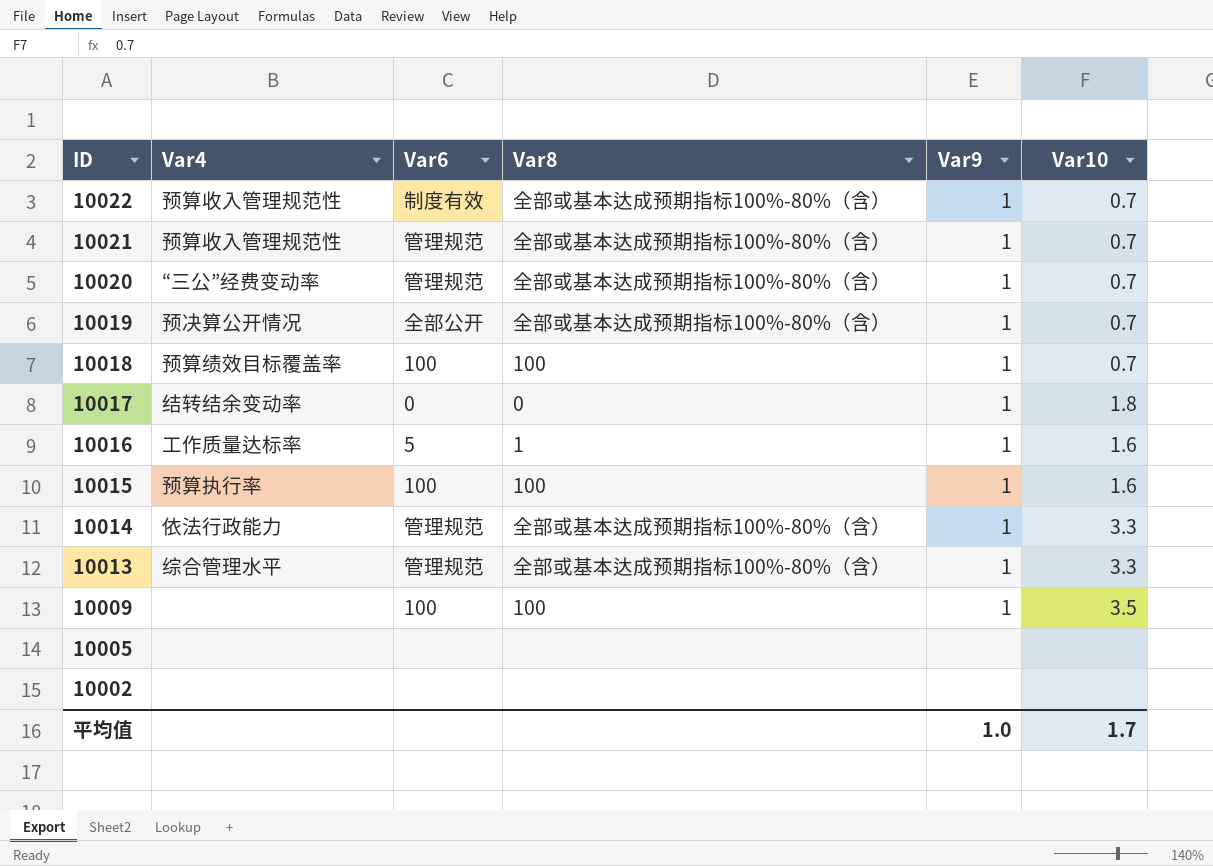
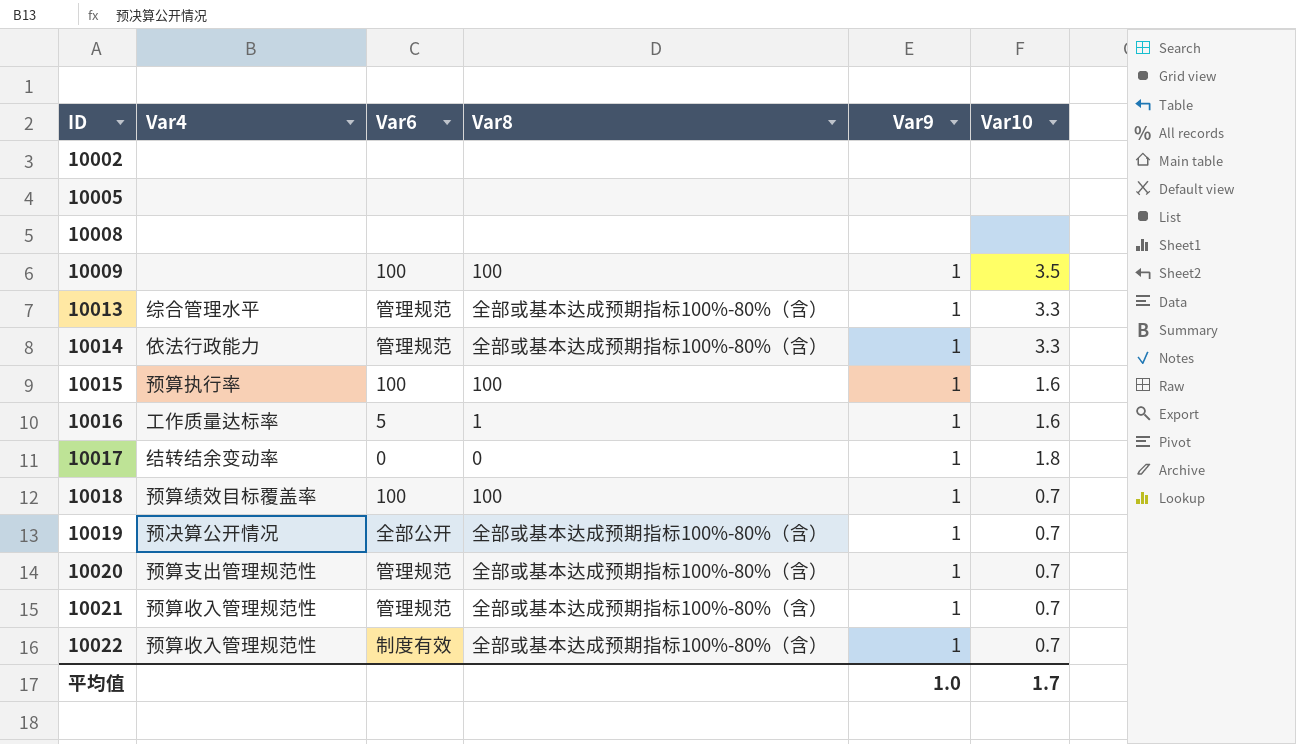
row order: ID descending -> ID ascending
row 10008: none -> none | none | none | none | none
10020 | Var4: “三公”经费变动率 -> 预算支出管理规范性

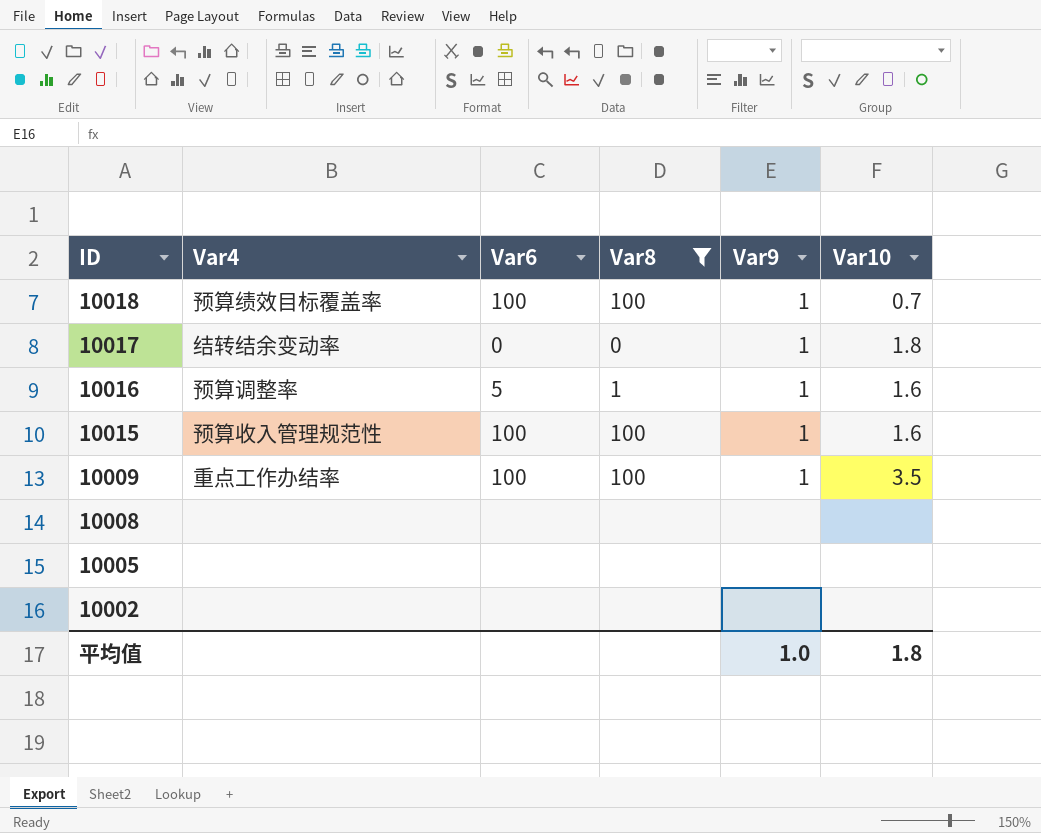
filter: none -> Var8 != 全部或基本达成预期指标100%-80%（含）
row order: ID ascending -> ID descending
10016 | Var4: 工作质量达标率 -> 预算调整率
10015 | Var4: 预算执行率 -> 预算收入管理规范性
10009 | Var4: none -> 重点工作办结率
平均值 | Var10: 1.7 -> 1.8

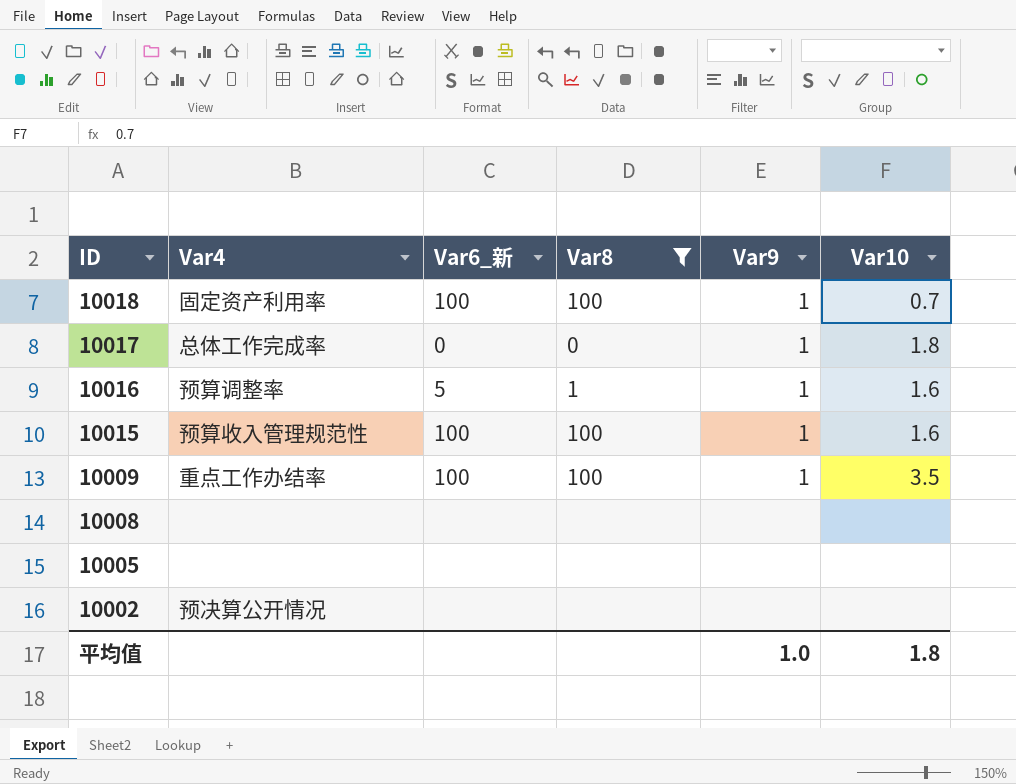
column name: Var6 -> Var6_新
10018 | Var4: 预算绩效目标覆盖率 -> 固定资产利用率
10017 | Var4: 结转结余变动率 -> 总体工作完成率
10002 | Var4: none -> 预决算公开情况

